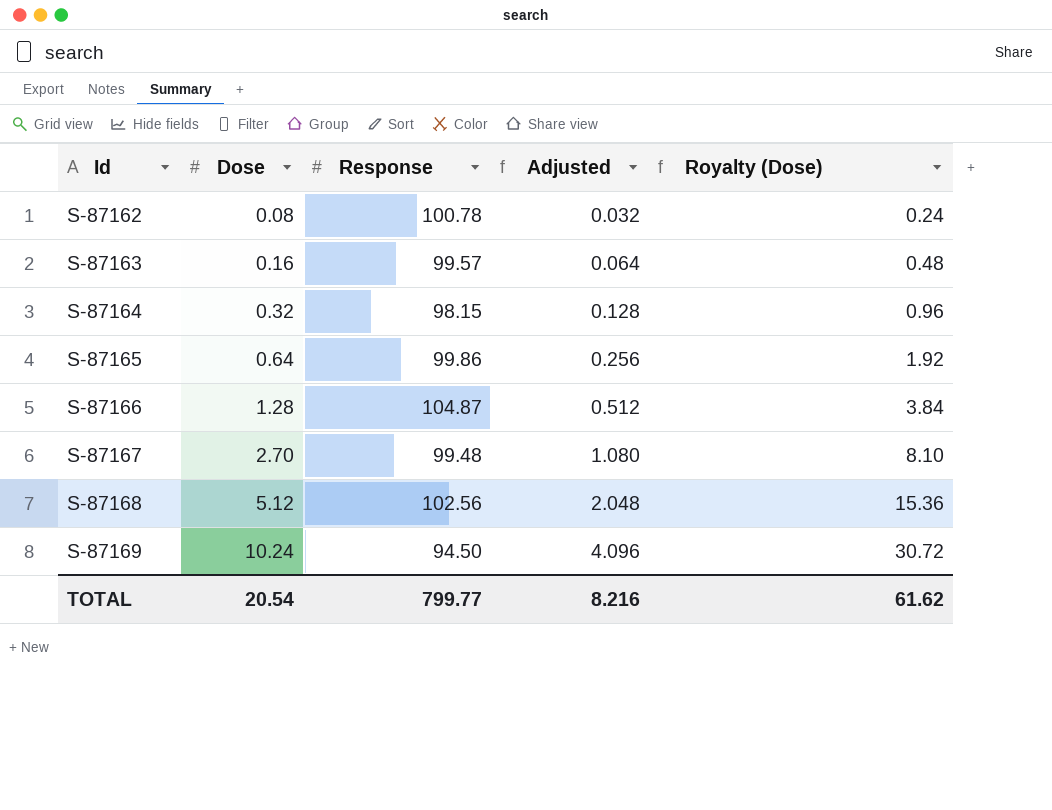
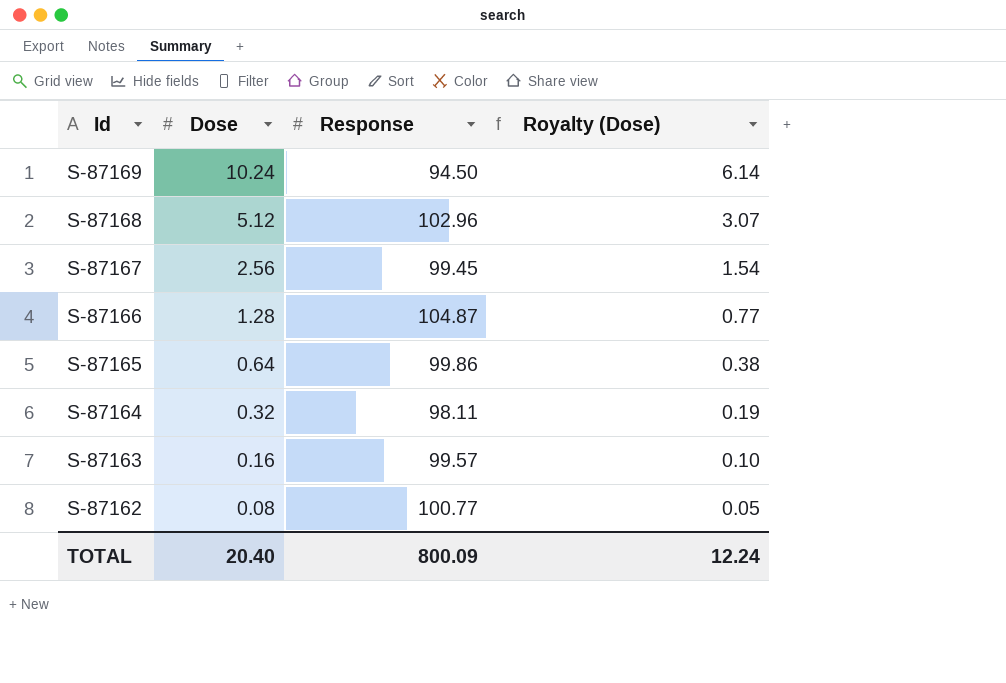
row order: Id ascending -> Id descending
column Adjusted | formula: [Dose] * 0.4 -> none
column Royalty (Dose) | formula: [Dose] * 3 -> [Dose] * 0.6
S-87168 | Response: 102.56 -> 102.96
S-87167 | Dose: 2.70 -> 2.56
S-87167 | Response: 99.48 -> 99.45
S-87164 | Response: 98.15 -> 98.11
S-87162 | Response: 100.78 -> 100.77
TOTAL | Dose: 20.54 -> 20.40
TOTAL | Response: 799.77 -> 800.09
TOTAL | Royalty (Dose): 61.62 -> 12.24

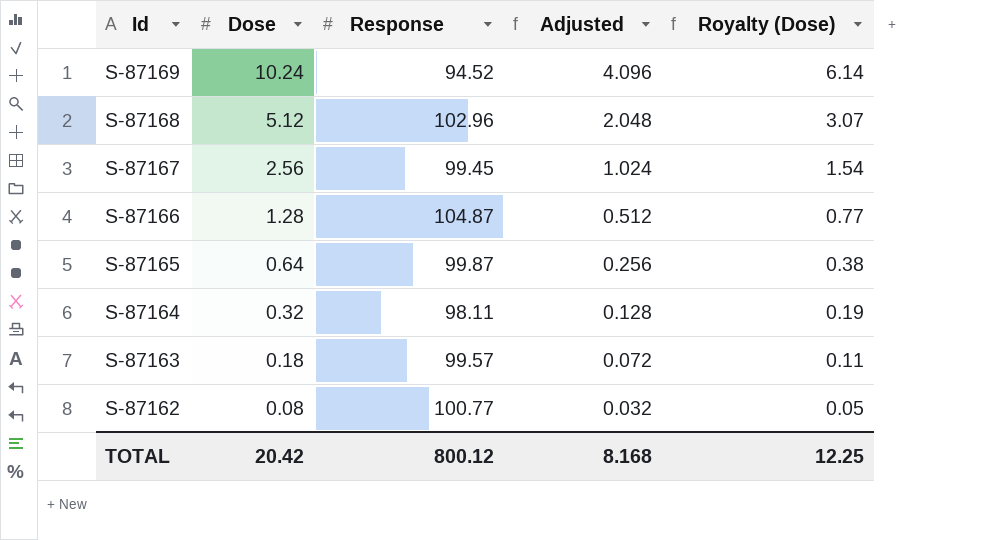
column Adjusted | formula: none -> [Dose] * 0.4
S-87169 | Response: 94.50 -> 94.52
S-87165 | Response: 99.86 -> 99.87
S-87163 | Dose: 0.16 -> 0.18
S-87163 | Royalty (Dose): 0.10 -> 0.11
TOTAL | Dose: 20.40 -> 20.42
TOTAL | Response: 800.09 -> 800.12
TOTAL | Royalty (Dose): 12.24 -> 12.25

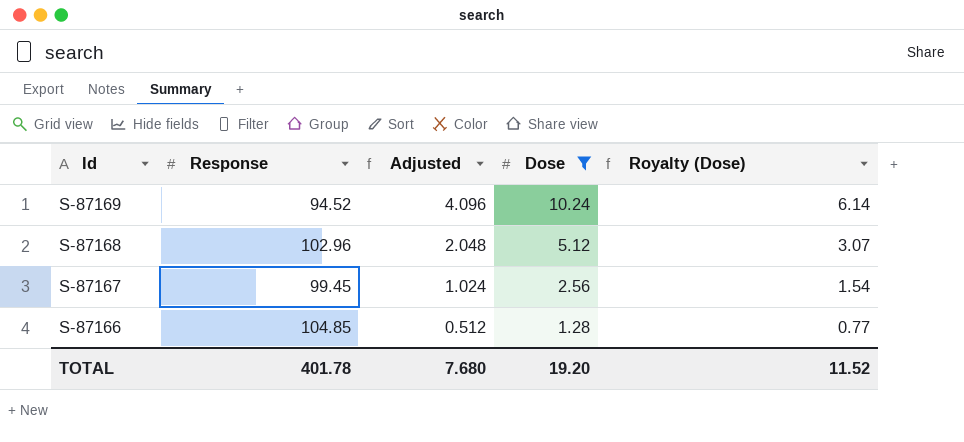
filter: none -> Dose >= 1.28
column Dose | position: 2 -> 4
S-87166 | Response: 104.87 -> 104.85
TOTAL | Response: 800.12 -> 401.78
TOTAL | Adjusted: 8.168 -> 7.680
TOTAL | Dose: 20.42 -> 19.20
TOTAL | Royalty (Dose): 12.25 -> 11.52

